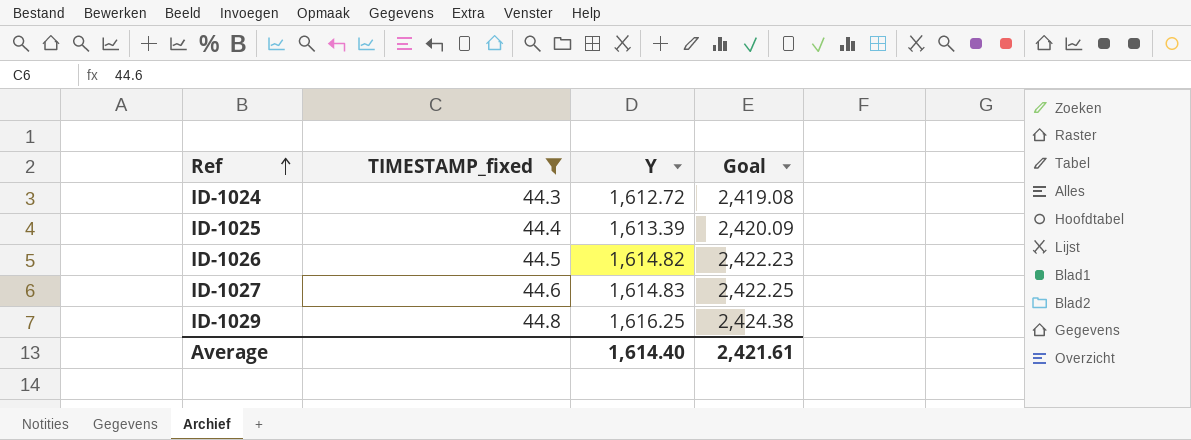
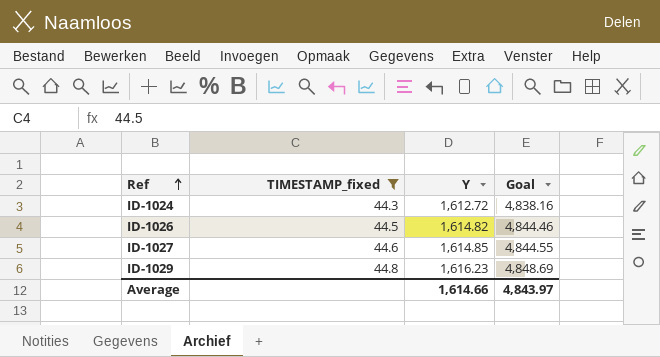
column Goal | formula: [Y] * 1.5 -> [Y] * 3
row ID-1025: 44.4 | 1,613.39 | 2,420.09 -> none
ID-1027 | Y: 1,614.83 -> 1,614.85
ID-1029 | Y: 1,616.25 -> 1,616.23
Average | Y: 1,614.40 -> 1,614.66
Average | Goal: 2,421.61 -> 4,843.97

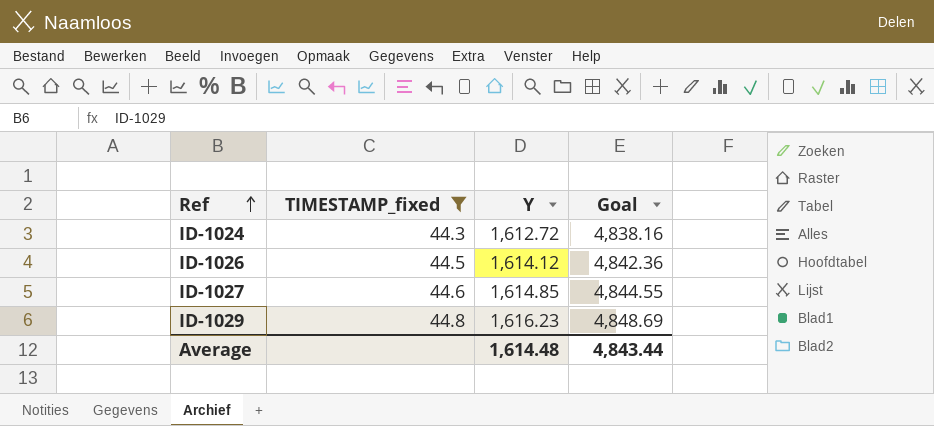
ID-1026 | Y: 1,614.82 -> 1,614.12
ID-1026 | Goal: 4,844.46 -> 4,842.36
Average | Y: 1,614.66 -> 1,614.48
Average | Goal: 4,843.97 -> 4,843.44

